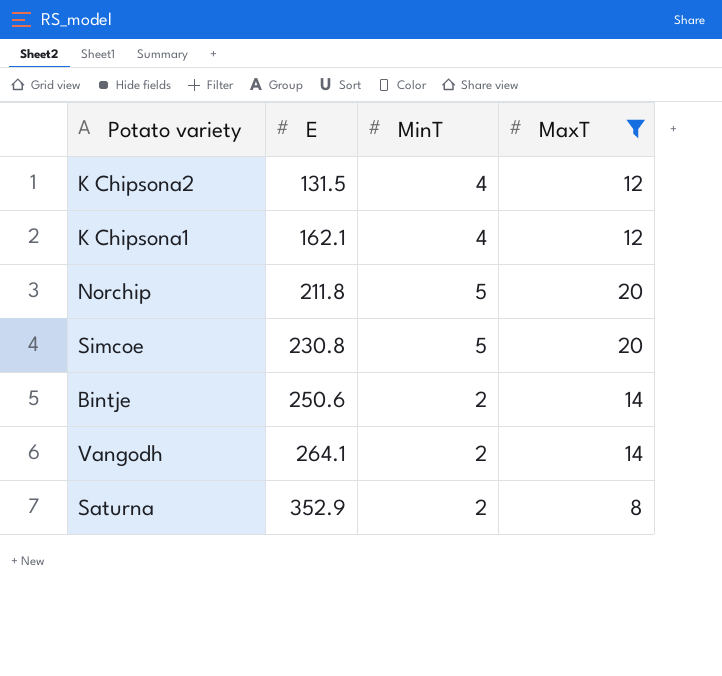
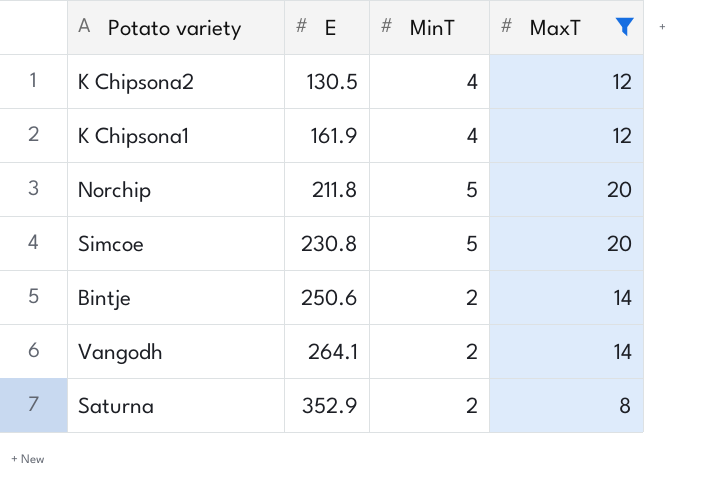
K Chipsona2 | E: 131.5 -> 130.5
K Chipsona1 | E: 162.1 -> 161.9

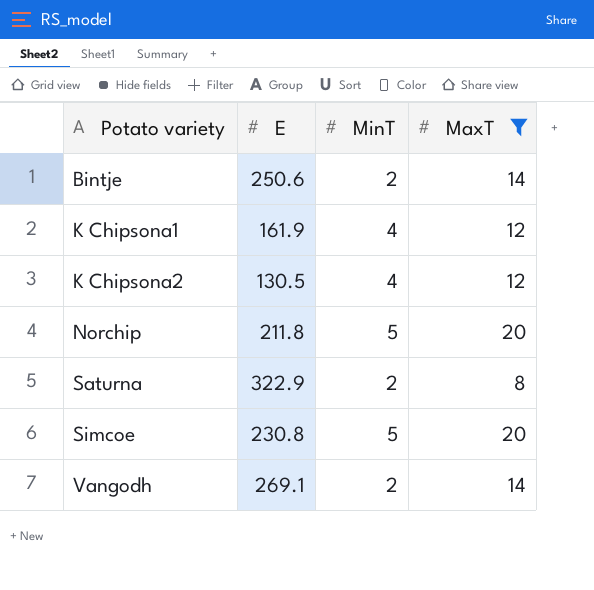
row order: E ascending -> Potato variety ascending
Saturna | E: 352.9 -> 322.9
Vangodh | E: 264.1 -> 269.1

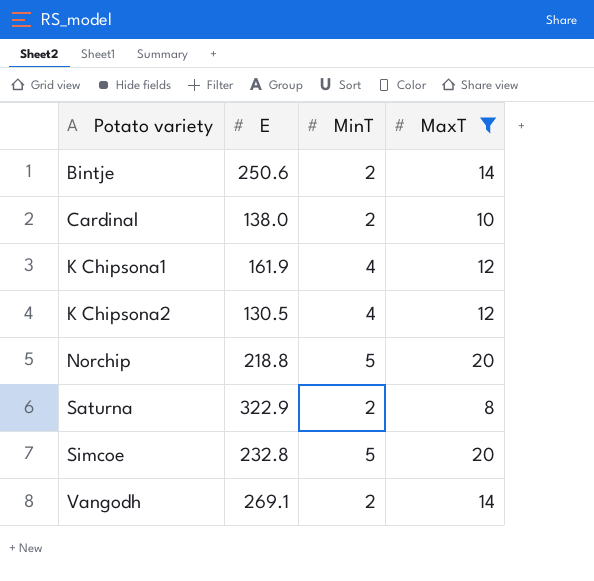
row Cardinal: none -> 138.0 | 2 | 10
Norchip | E: 211.8 -> 218.8
Simcoe | E: 230.8 -> 232.8

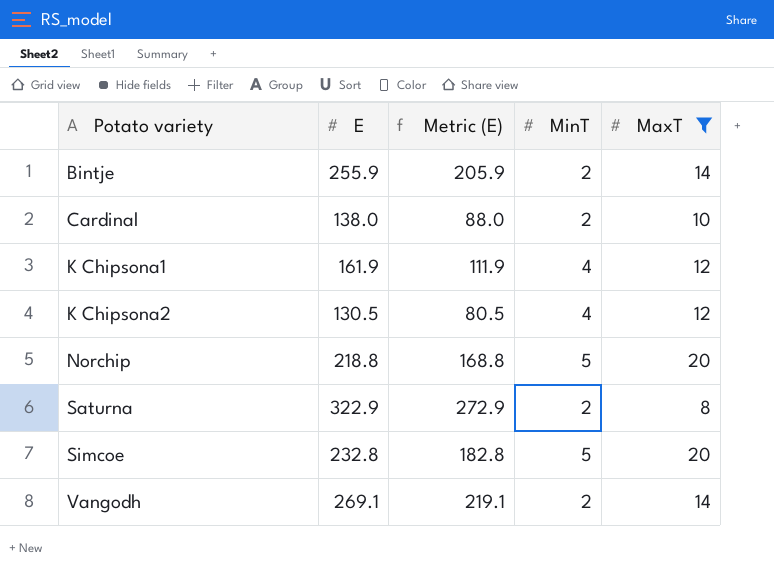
column Metric (E) | formula: none -> [E] - 50
Bintje | E: 250.6 -> 255.9

